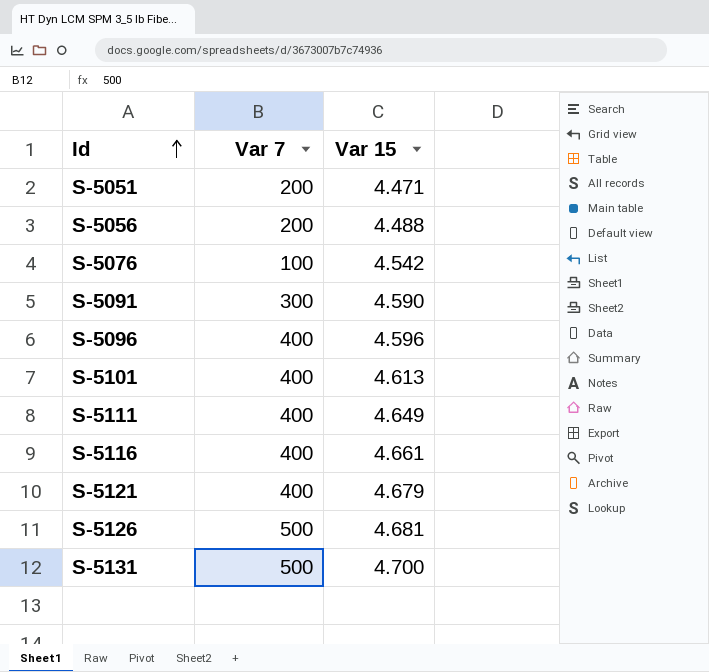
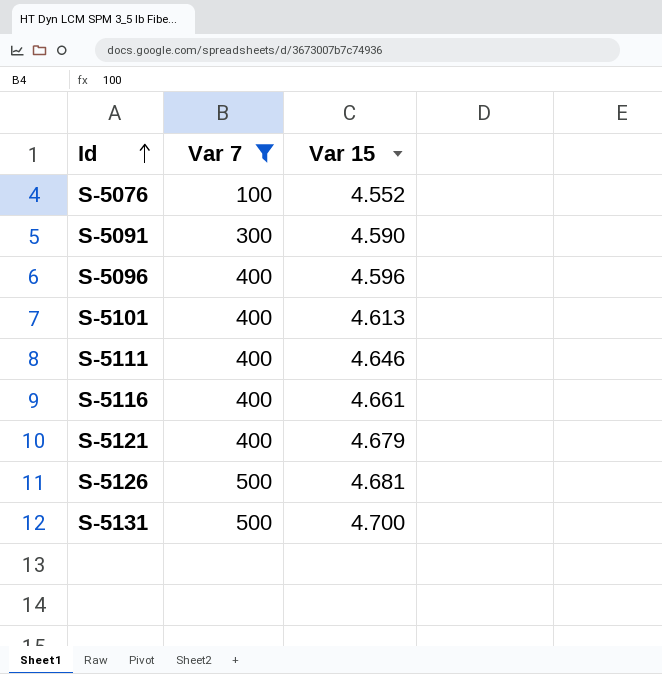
filter: none -> Var 7 != 200
S-5076 | Var 15: 4.542 -> 4.552
S-5111 | Var 15: 4.649 -> 4.646

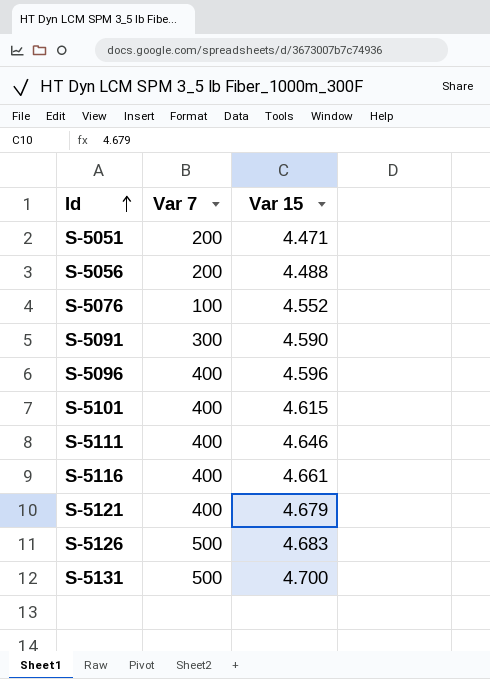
filter: Var 7 != 200 -> none
S-5101 | Var 15: 4.613 -> 4.615
S-5126 | Var 15: 4.681 -> 4.683

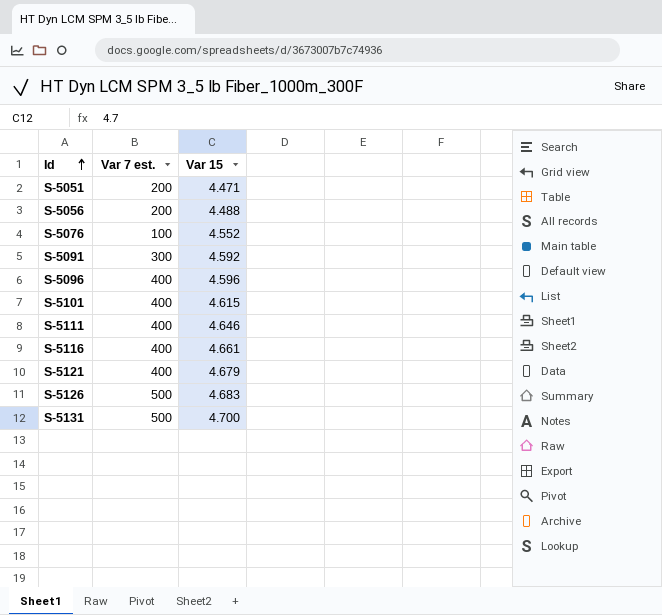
column name: Var 7 -> Var 7 est.
S-5091 | Var 15: 4.590 -> 4.592

